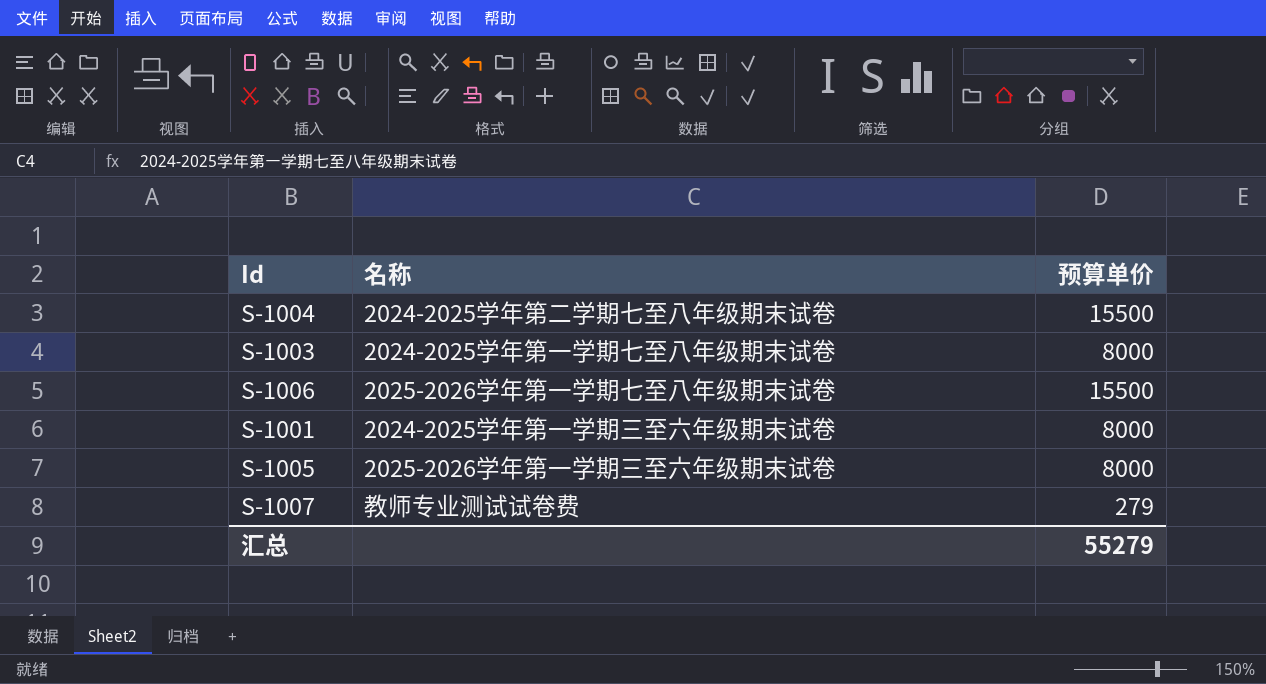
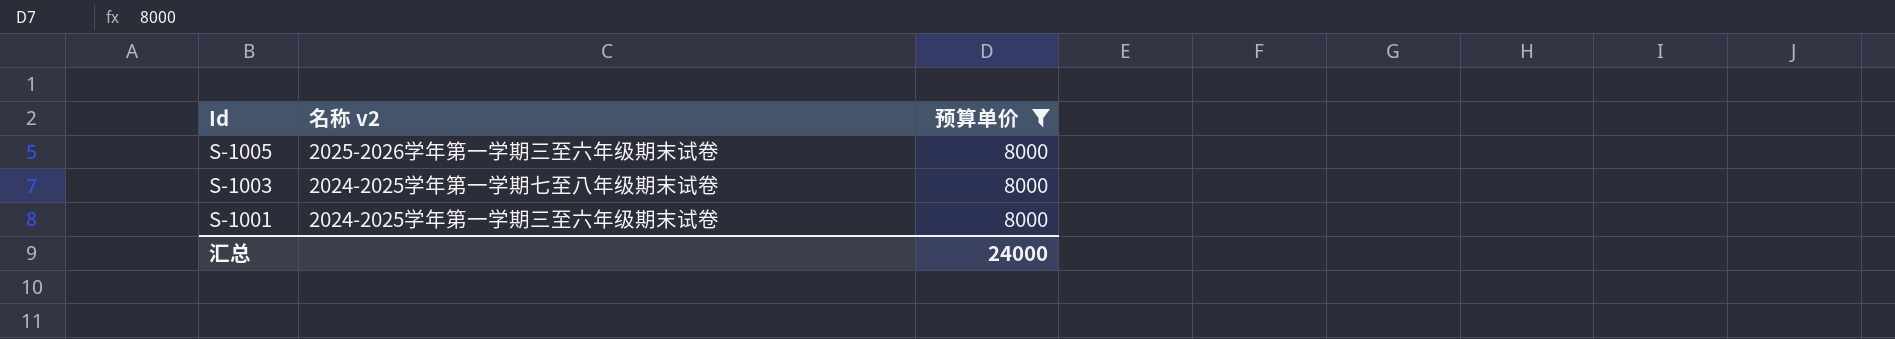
filter: none -> 预算单价 = 8000
row order: none -> Id descending
column name: 名称 -> 名称 v2
汇总 | 预算单价: 55279 -> 24000

